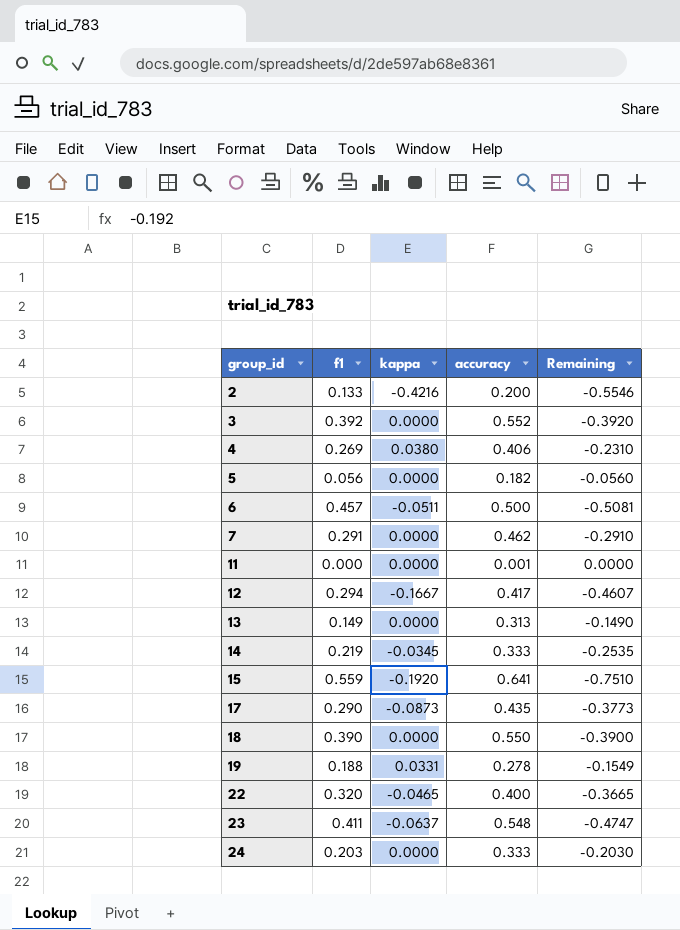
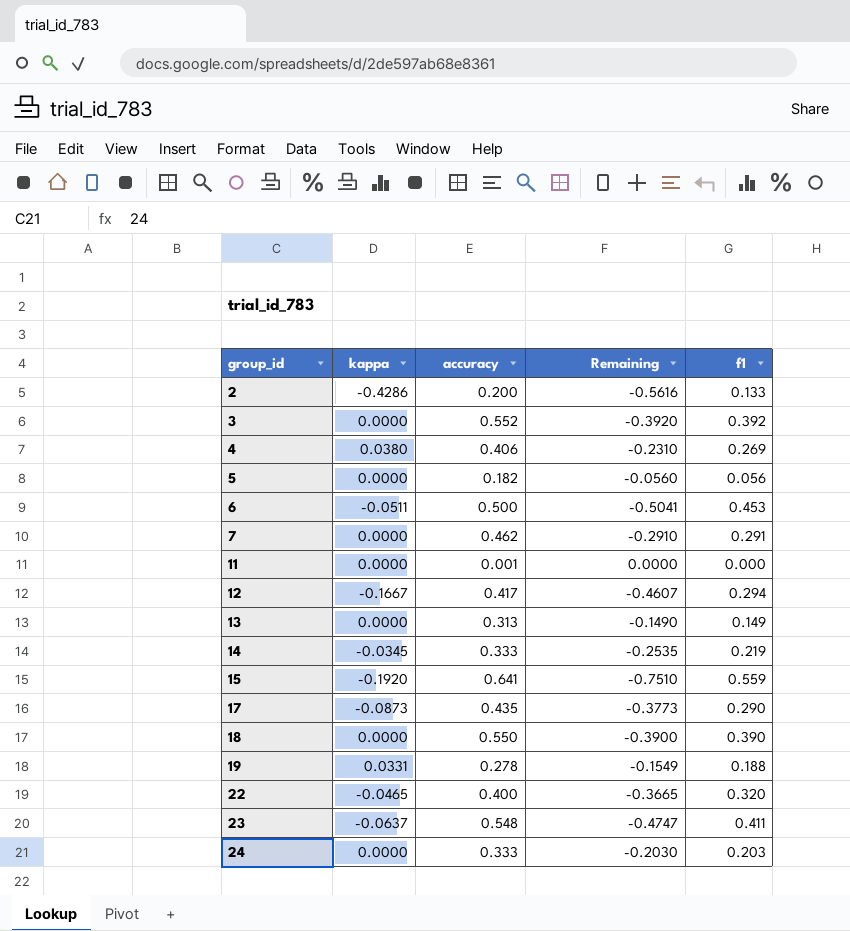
column f1 | position: 2 -> 5
2 | kappa: -0.4216 -> -0.4286
2 | Remaining: -0.5546 -> -0.5616
6 | Remaining: -0.5081 -> -0.5041
6 | f1: 0.457 -> 0.453

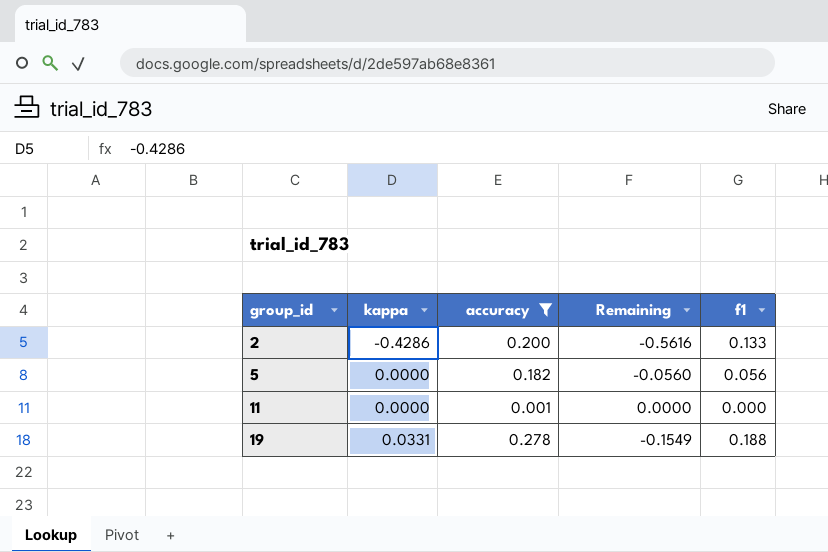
filter: none -> accuracy <= 0.278

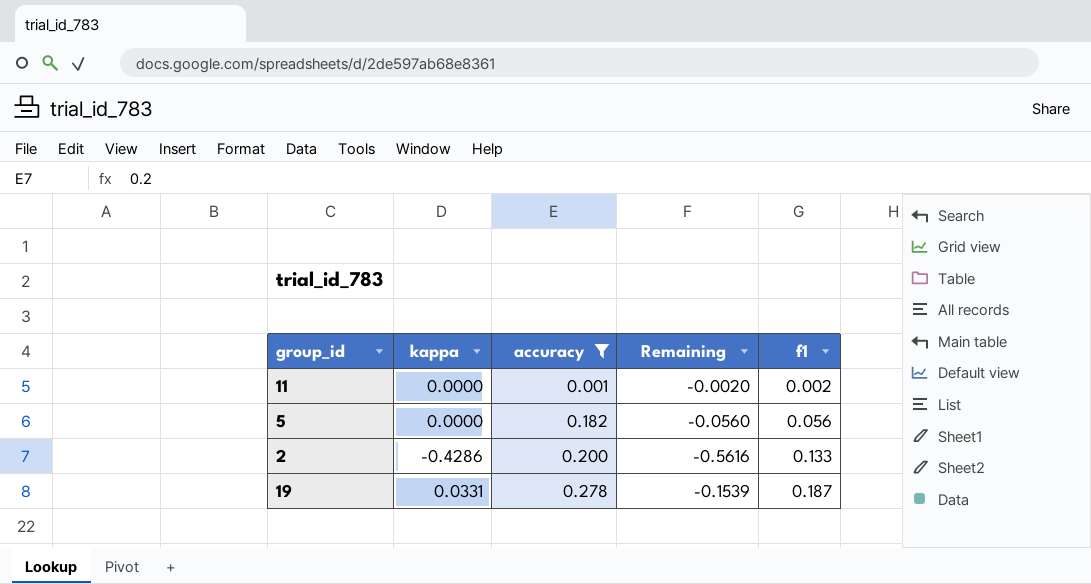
row order: group_id ascending -> accuracy ascending
11 | Remaining: 0.0000 -> -0.0020
11 | f1: 0.000 -> 0.002
19 | Remaining: -0.1549 -> -0.1539
19 | f1: 0.188 -> 0.187

